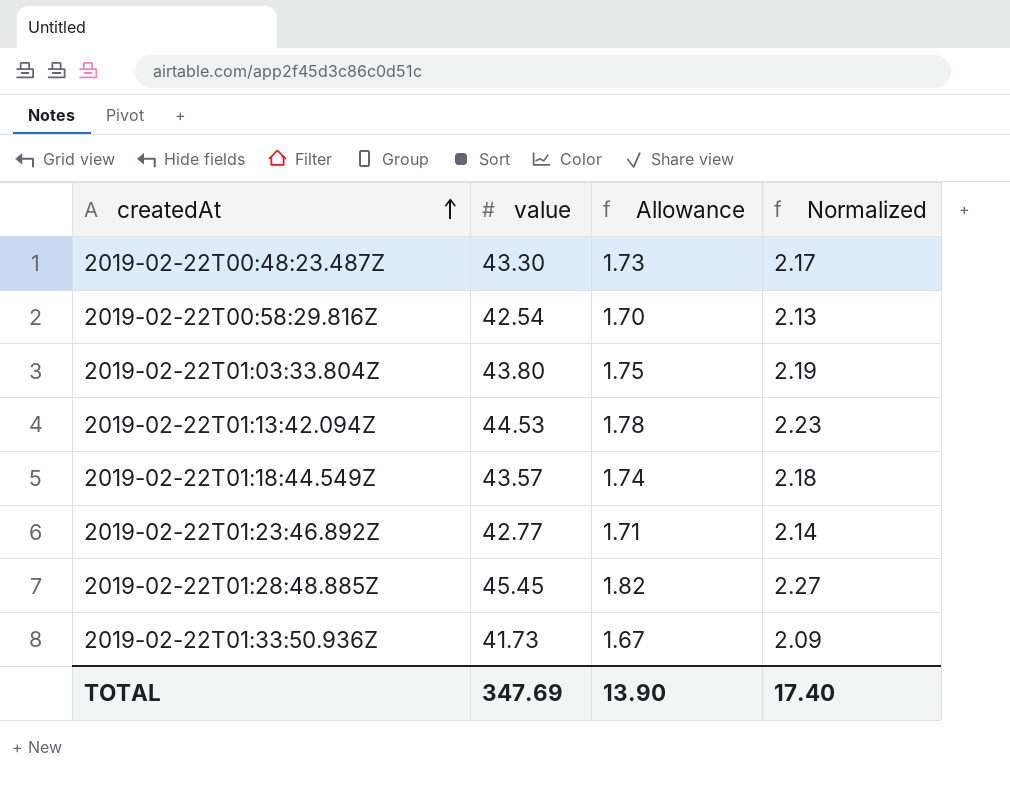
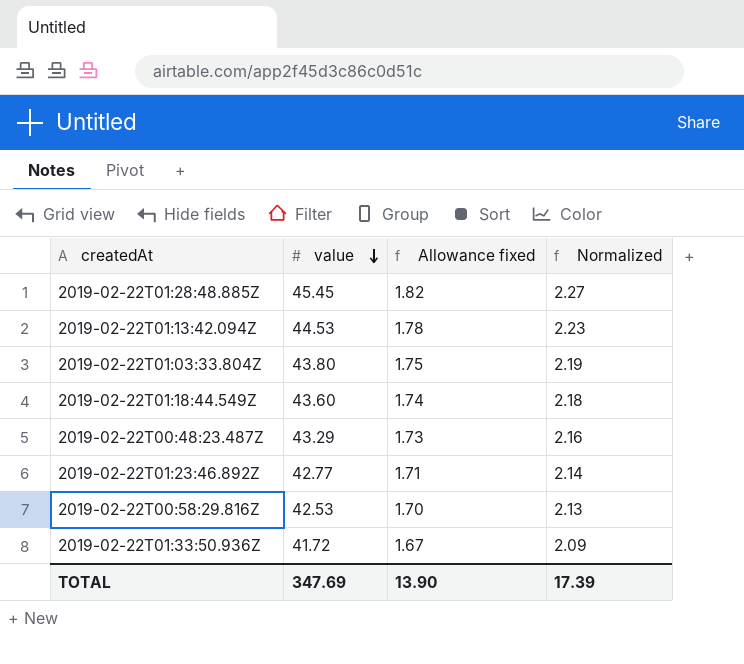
row order: createdAt ascending -> value descending
column name: Allowance -> Allowance fixed
2019-02-22T01:18:44.549Z | value: 43.57 -> 43.60
2019-02-22T00:48:23.487Z | value: 43.30 -> 43.29
2019-02-22T00:48:23.487Z | Normalized: 2.17 -> 2.16
2019-02-22T00:58:29.816Z | value: 42.54 -> 42.53
2019-02-22T01:33:50.936Z | value: 41.73 -> 41.72
TOTAL | Normalized: 17.40 -> 17.39

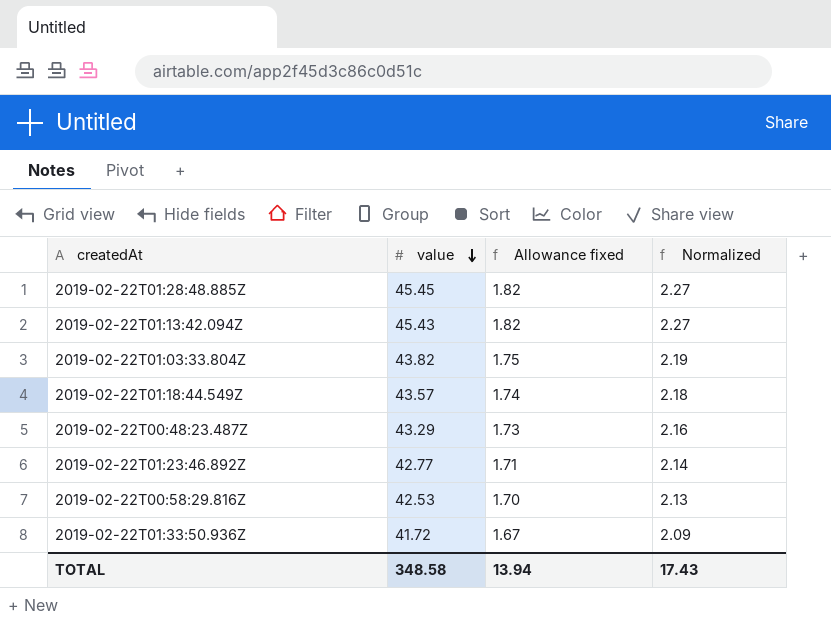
2019-02-22T01:13:42.094Z | value: 44.53 -> 45.43
2019-02-22T01:13:42.094Z | Allowance fixed: 1.78 -> 1.82
2019-02-22T01:13:42.094Z | Normalized: 2.23 -> 2.27
2019-02-22T01:03:33.804Z | value: 43.80 -> 43.82
2019-02-22T01:18:44.549Z | value: 43.60 -> 43.57
TOTAL | value: 347.69 -> 348.58
TOTAL | Allowance fixed: 13.90 -> 13.94
TOTAL | Normalized: 17.39 -> 17.43

